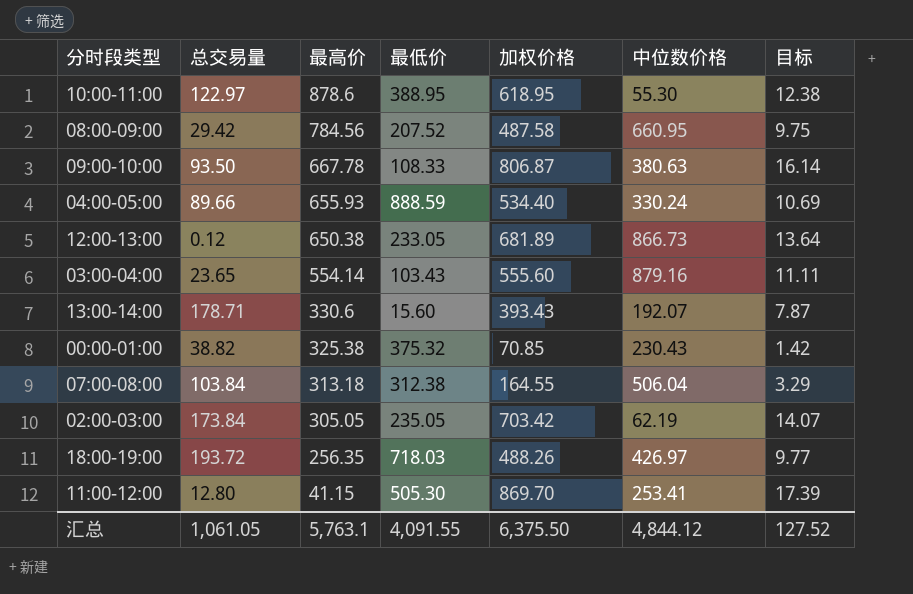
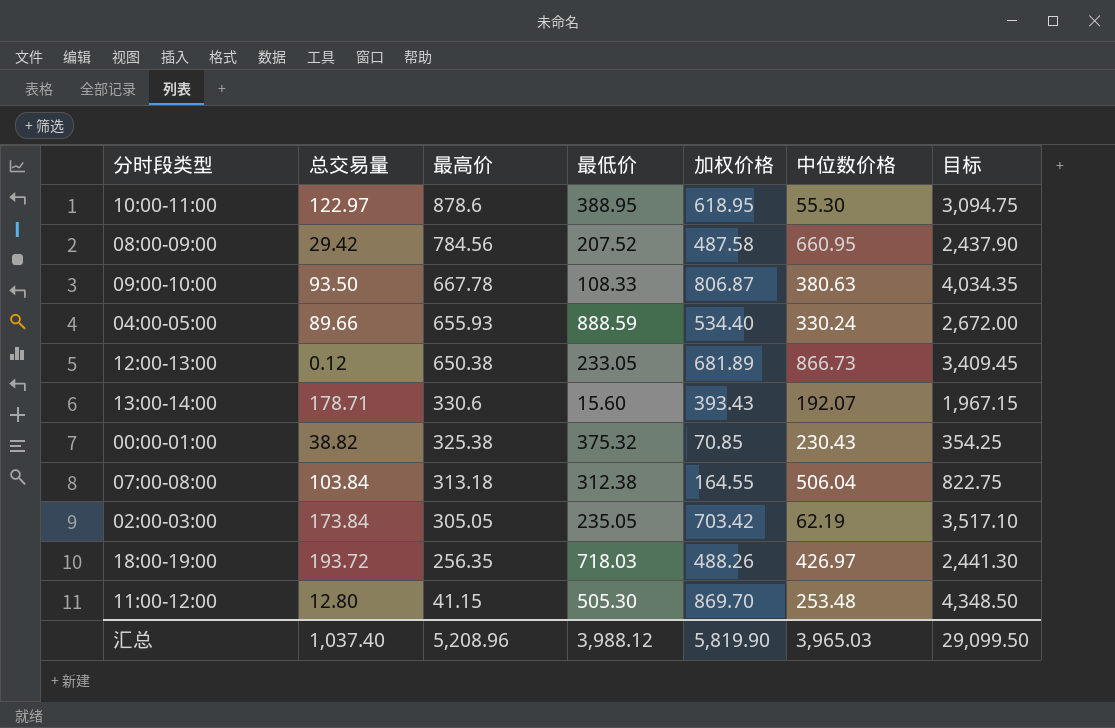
column 目标 | formula: [加权价格] * 0.02 -> [加权价格] * 5
row 03:00-04:00: 23.65 | 554.14 | 103.43 | 555.60 | 879.16 | 11.11 -> none
11:00-12:00 | 中位数价格: 253.41 -> 253.48
汇总 | 总交易量: 1,061.05 -> 1,037.40
汇总 | 最高价: 5,763.1 -> 5,208.96
汇总 | 最低价: 4,091.55 -> 3,988.12
汇总 | 加权价格: 6,375.50 -> 5,819.90
汇总 | 中位数价格: 4,844.12 -> 3,965.03
汇总 | 目标: 127.52 -> 29,099.50

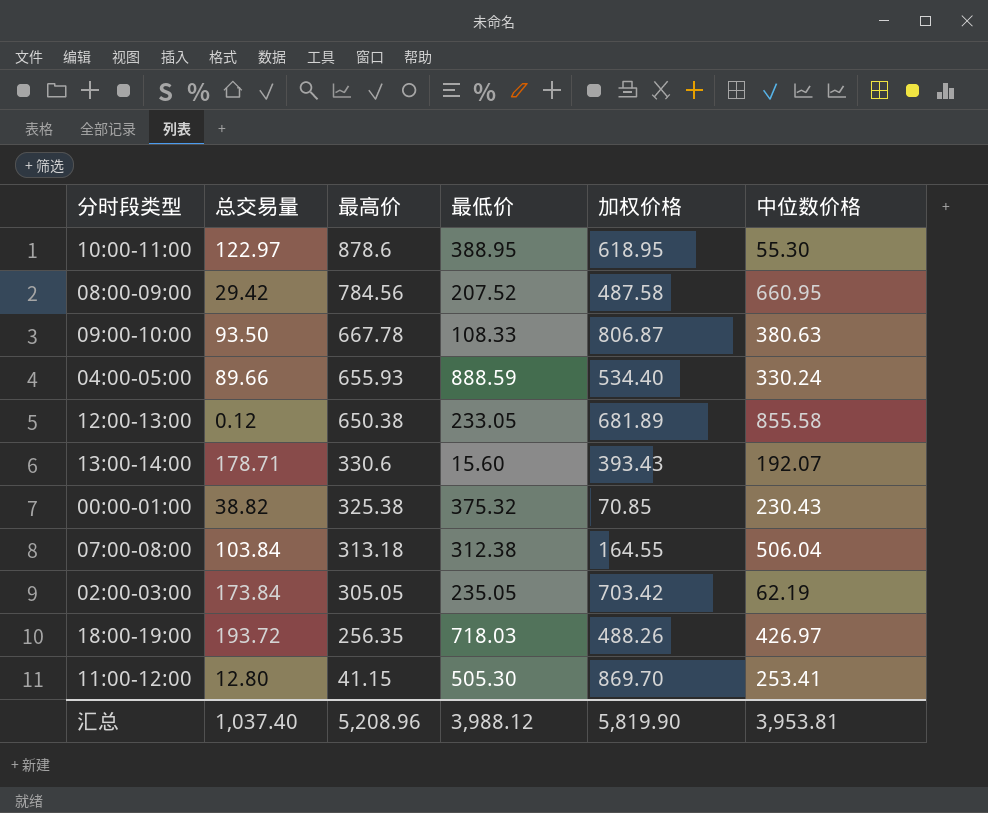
column 目标 | formula: [加权价格] * 5 -> none
12:00-13:00 | 中位数价格: 866.73 -> 855.58
11:00-12:00 | 中位数价格: 253.48 -> 253.41
汇总 | 中位数价格: 3,965.03 -> 3,953.81

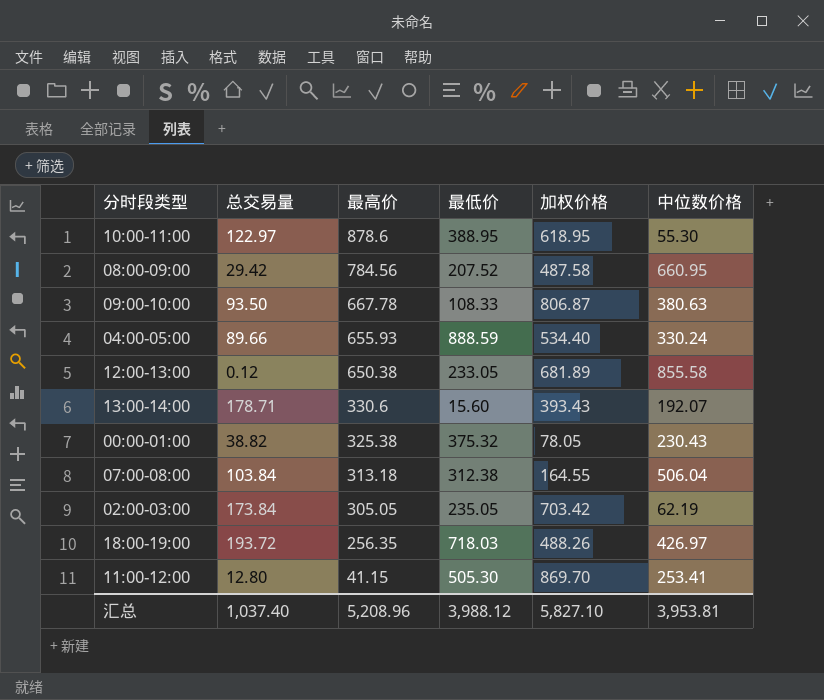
00:00-01:00 | 加权价格: 70.85 -> 78.05
汇总 | 加权价格: 5,819.90 -> 5,827.10

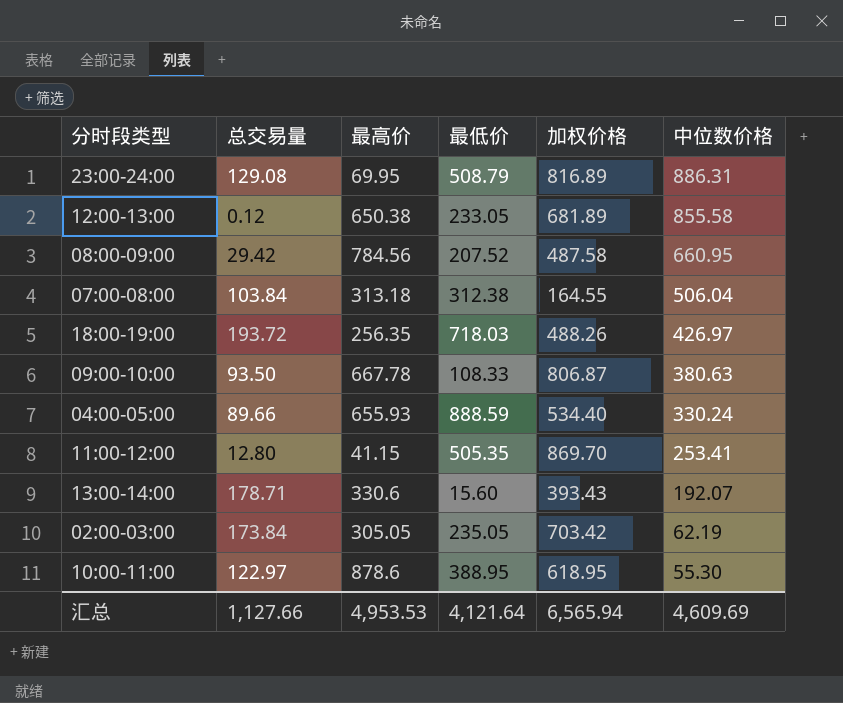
row order: 最高价 descending -> 中位数价格 descending
row 00:00-01:00: 38.82 | 325.38 | 375.32 | 78.05 | 230.43 -> none
row 23:00-24:00: none -> 129.08 | 69.95 | 508.79 | 816.89 | 886.31
11:00-12:00 | 最低价: 505.30 -> 505.35
汇总 | 总交易量: 1,037.40 -> 1,127.66
汇总 | 最高价: 5,208.96 -> 4,953.53
汇总 | 最低价: 3,988.12 -> 4,121.64
汇总 | 加权价格: 5,827.10 -> 6,565.94
汇总 | 中位数价格: 3,953.81 -> 4,609.69

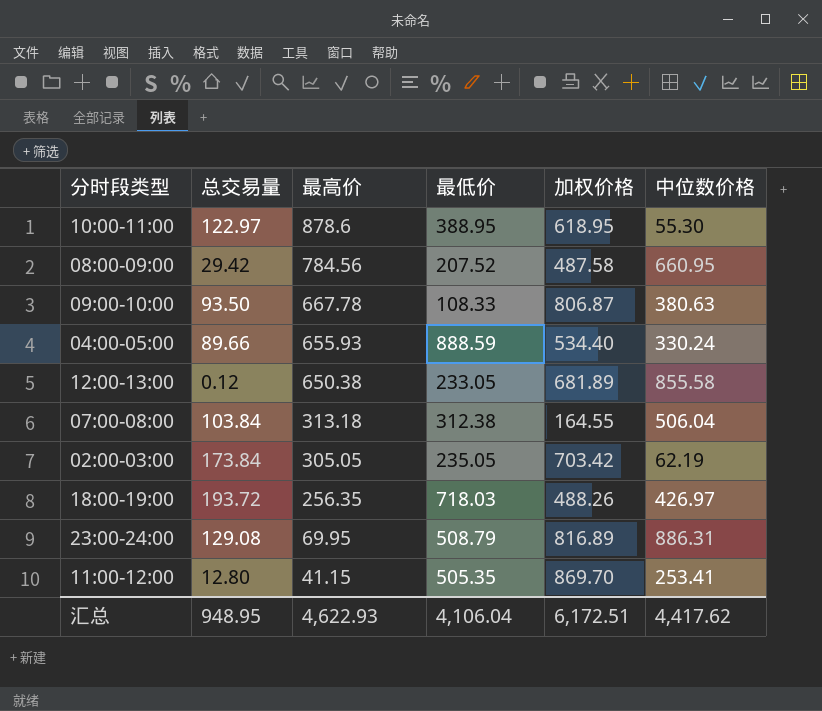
row order: 中位数价格 descending -> 最高价 descending
row 13:00-14:00: 178.71 | 330.6 | 15.60 | 393.43 | 192.07 -> none
汇总 | 总交易量: 1,127.66 -> 948.95
汇总 | 最高价: 4,953.53 -> 4,622.93
汇总 | 最低价: 4,121.64 -> 4,106.04
汇总 | 加权价格: 6,565.94 -> 6,172.51
汇总 | 中位数价格: 4,609.69 -> 4,417.62

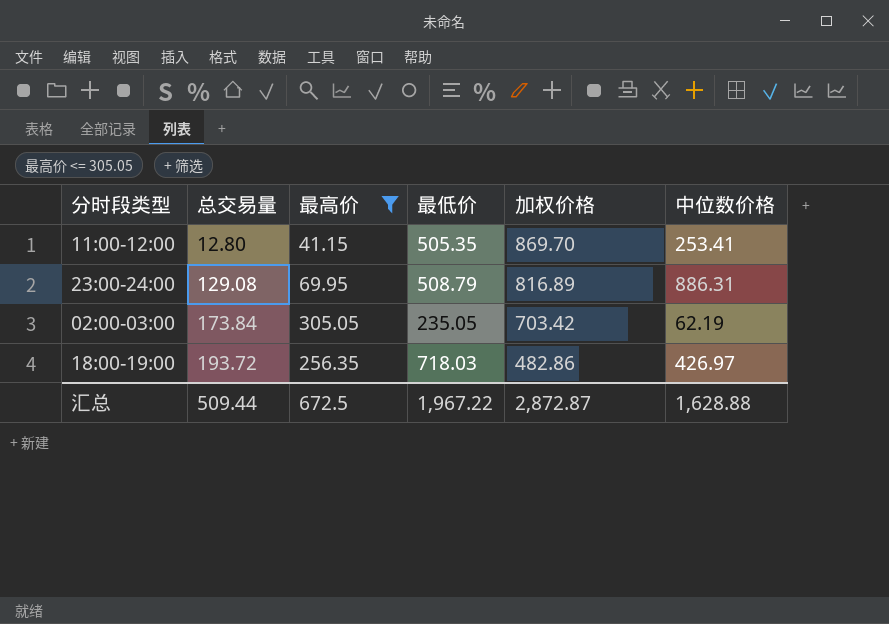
filter: none -> 最高价 <= 305.05
row order: 最高价 descending -> 总交易量 ascending
18:00-19:00 | 加权价格: 488.26 -> 482.86
汇总 | 总交易量: 948.95 -> 509.44
汇总 | 最高价: 4,622.93 -> 672.5
汇总 | 最低价: 4,106.04 -> 1,967.22
汇总 | 加权价格: 6,172.51 -> 2,872.87
汇总 | 中位数价格: 4,417.62 -> 1,628.88

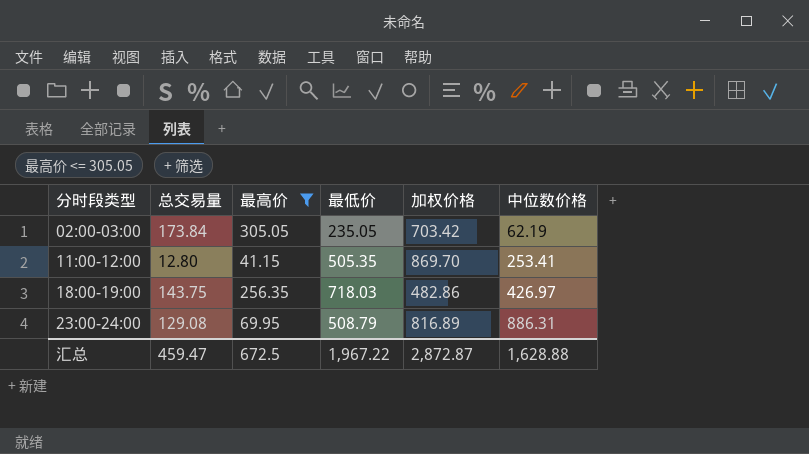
row order: 总交易量 ascending -> 分时段类型 ascending
18:00-19:00 | 总交易量: 193.72 -> 143.75
汇总 | 总交易量: 509.44 -> 459.47

